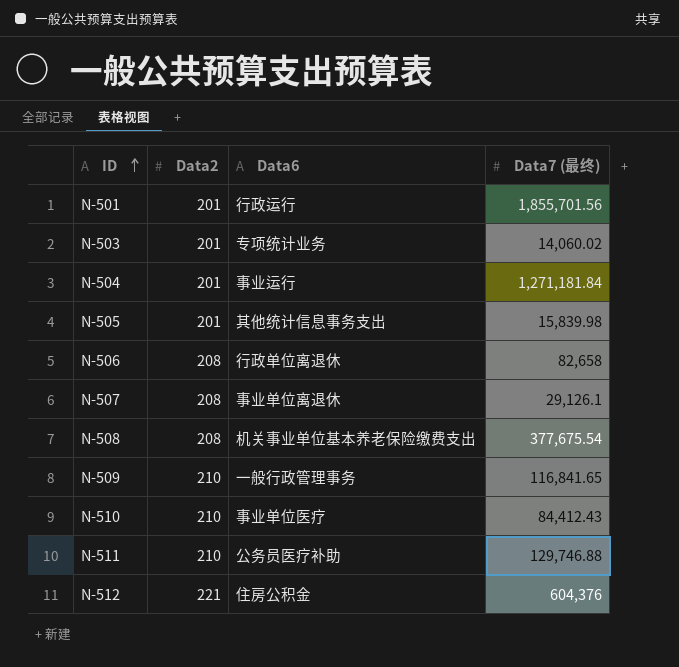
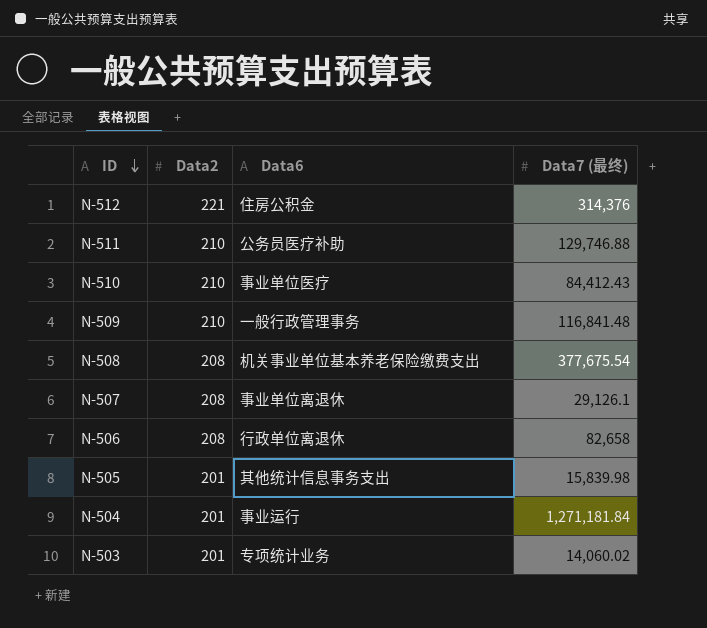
row order: ID ascending -> ID descending
row N-501: 201 | 行政运行 | 1,855,701.56 -> none
N-512 | Data7 (最终): 604,376 -> 314,376
N-509 | Data7 (最终): 116,841.65 -> 116,841.48

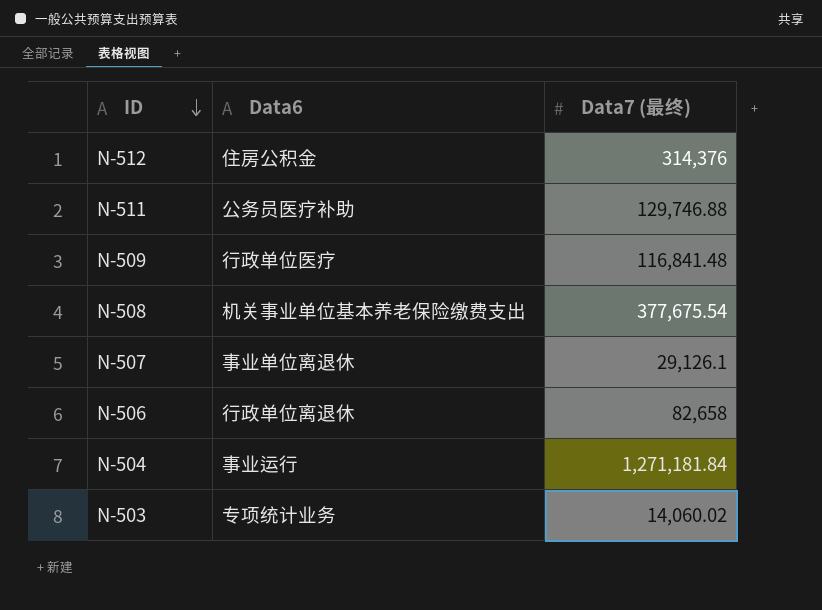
column Data2 | position: 2 -> none
row N-510: 210 | 事业单位医疗 | 84,412.43 -> none
row N-505: 201 | 其他统计信息事务支出 | 15,839.98 -> none
N-509 | Data6: 一般行政管理事务 -> 行政单位医疗

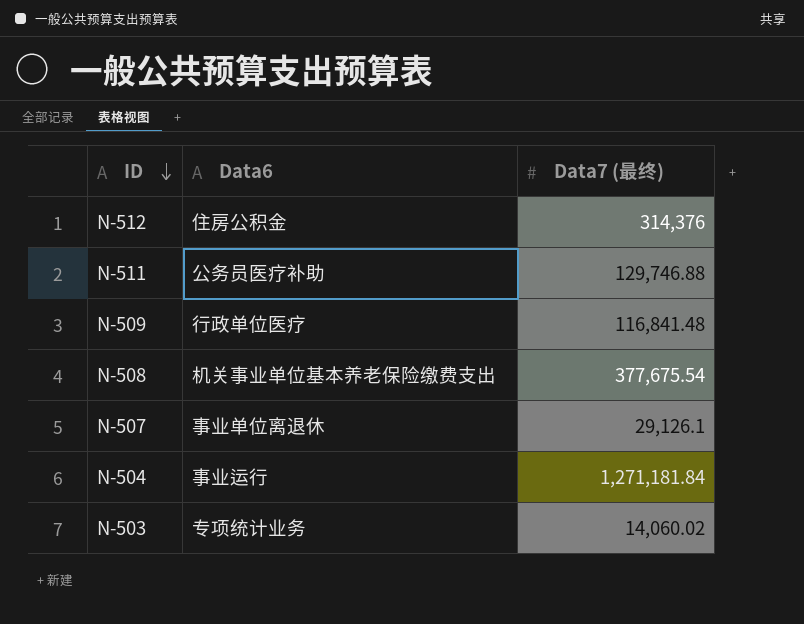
row N-506: 行政单位离退休 | 82,658 -> none

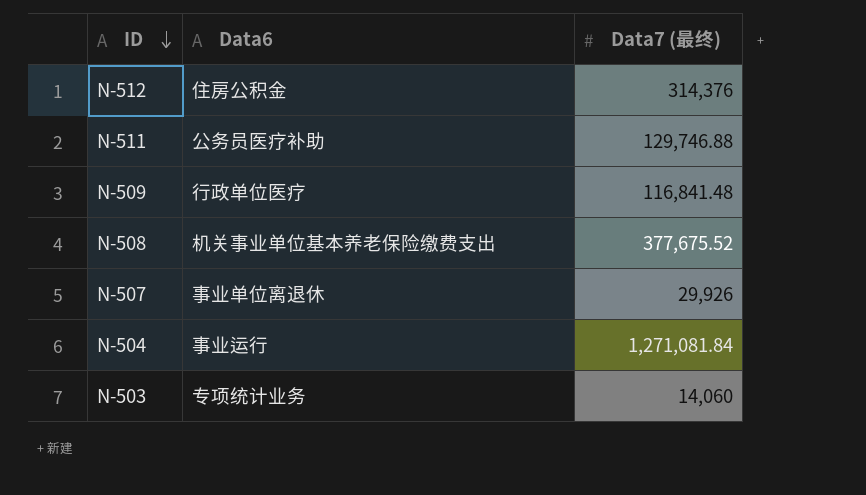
N-508 | Data7 (最终): 377,675.54 -> 377,675.52
N-507 | Data7 (最终): 29,126.1 -> 29,926
N-504 | Data7 (最终): 1,271,181.84 -> 1,271,081.84
N-503 | Data7 (最终): 14,060.02 -> 14,060

